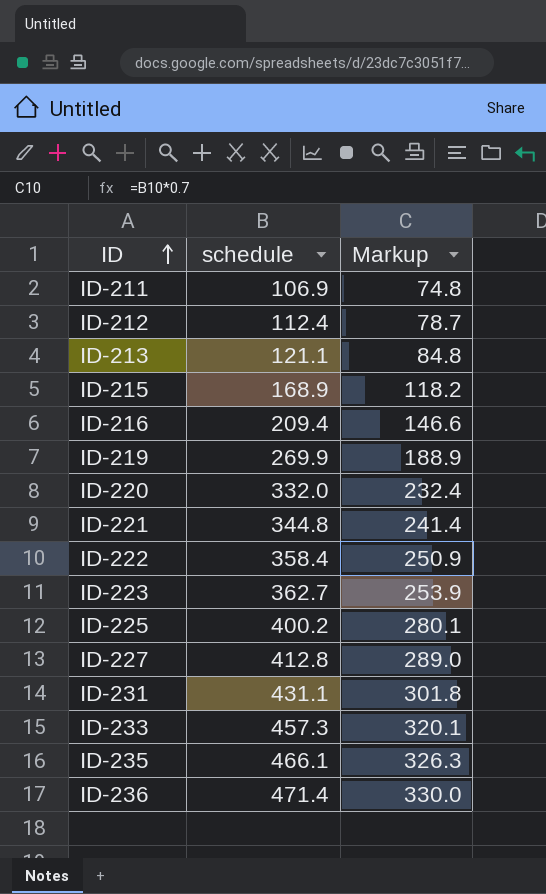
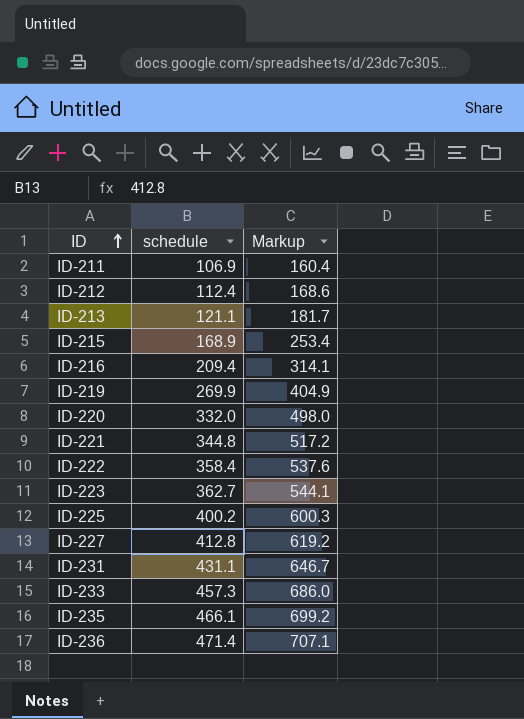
column Markup | formula: [schedule] * 0.7 -> [schedule] * 1.5

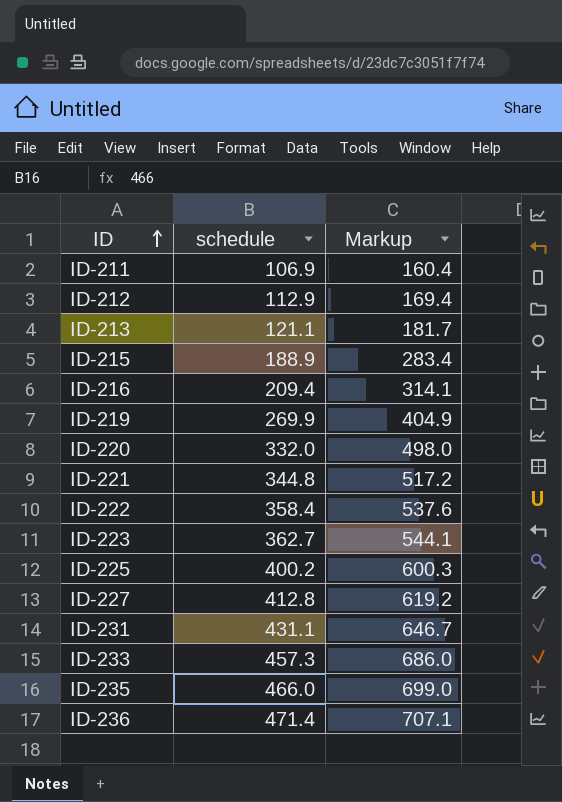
ID-212 | schedule: 112.4 -> 112.9
ID-212 | Markup: 168.6 -> 169.4
ID-215 | schedule: 168.9 -> 188.9
ID-215 | Markup: 253.4 -> 283.4
ID-235 | schedule: 466.1 -> 466.0
ID-235 | Markup: 699.2 -> 699.0

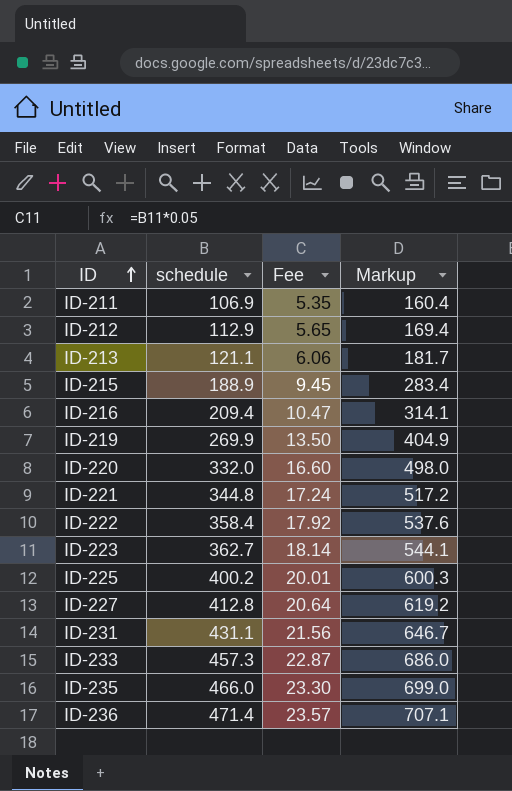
column Fee | formula: none -> [schedule] * 0.05

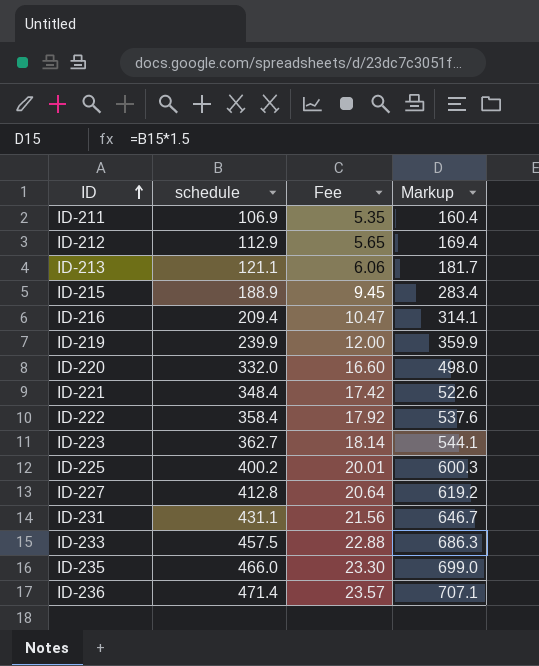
ID-219 | schedule: 269.9 -> 239.9
ID-219 | Fee: 13.50 -> 12.00
ID-219 | Markup: 404.9 -> 359.9
ID-221 | schedule: 344.8 -> 348.4
ID-221 | Fee: 17.24 -> 17.42
ID-221 | Markup: 517.2 -> 522.6
ID-233 | schedule: 457.3 -> 457.5
ID-233 | Fee: 22.87 -> 22.88
ID-233 | Markup: 686.0 -> 686.3

